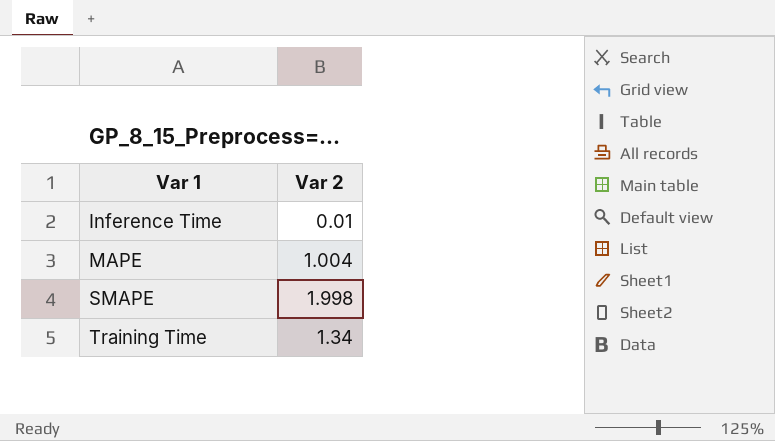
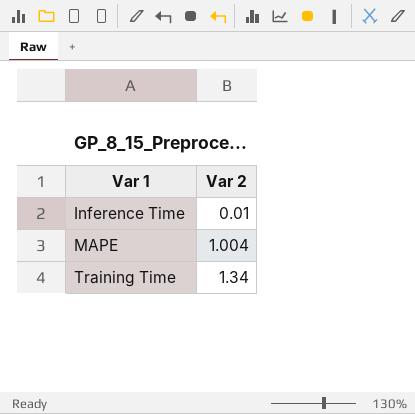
row SMAPE: 1.998 -> none

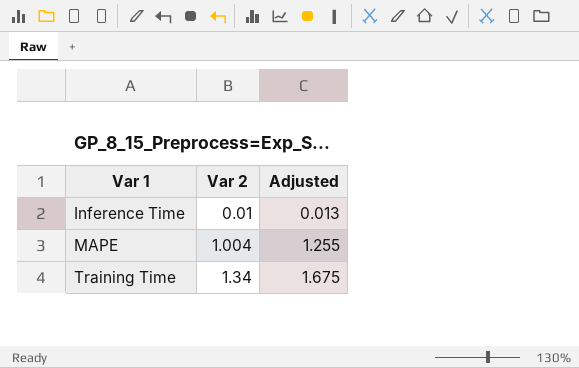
column Adjusted | formula: none -> [Var 2] * 1.25

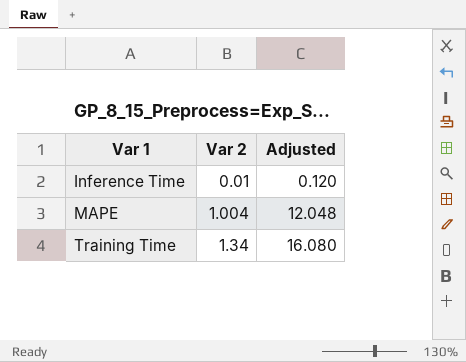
column Adjusted | formula: [Var 2] * 1.25 -> [Var 2] * 12

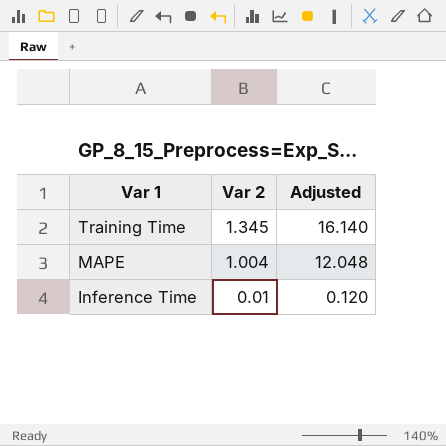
row order: Var 1 ascending -> Var 1 descending
Training Time | Var 2: 1.34 -> 1.345
Training Time | Adjusted: 16.080 -> 16.140

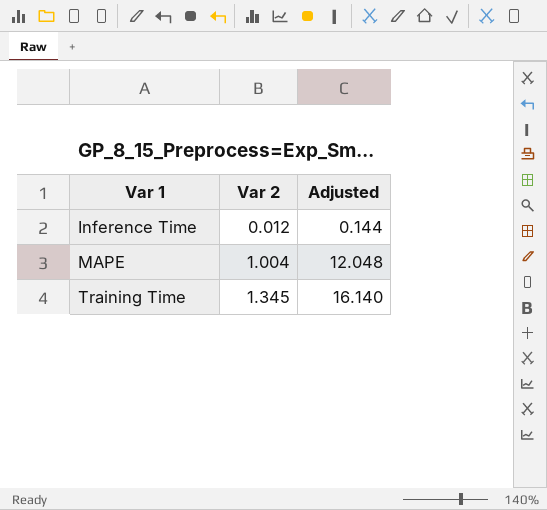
row order: Var 1 descending -> Var 1 ascending
Inference Time | Var 2: 0.01 -> 0.012
Inference Time | Adjusted: 0.120 -> 0.144

